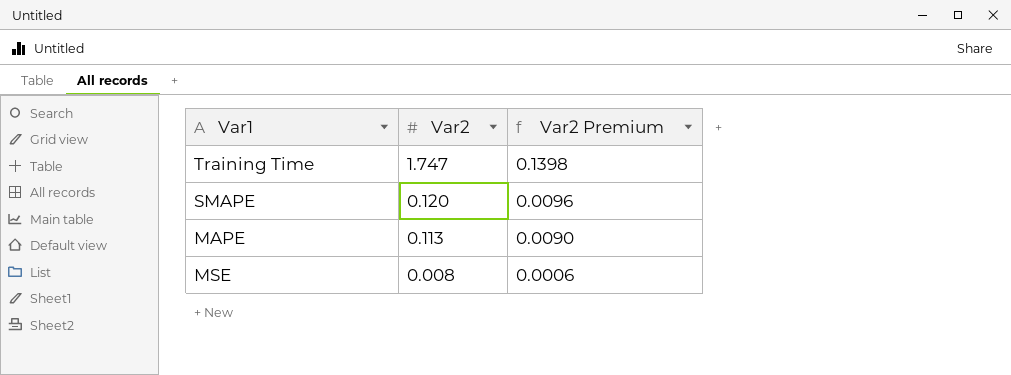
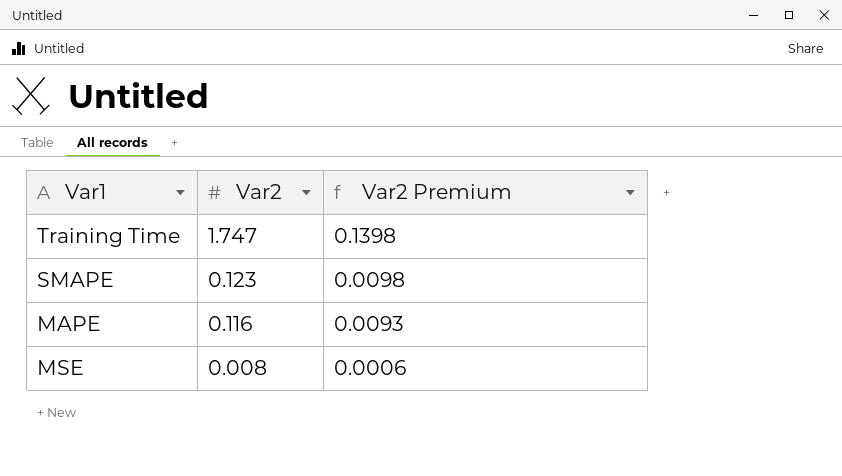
SMAPE | Var2: 0.120 -> 0.123
SMAPE | Var2 Premium: 0.0096 -> 0.0098
MAPE | Var2: 0.113 -> 0.116
MAPE | Var2 Premium: 0.0090 -> 0.0093

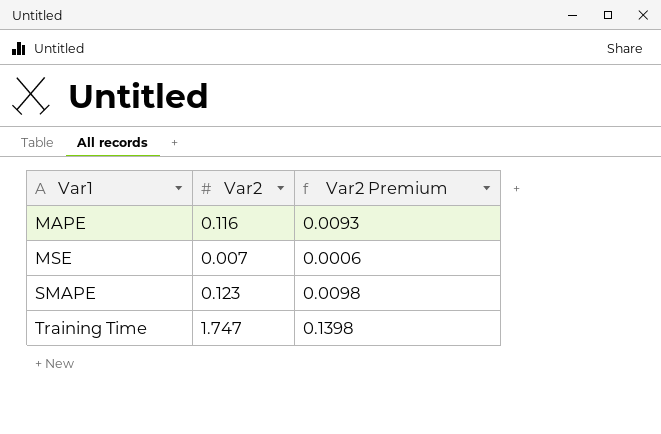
row order: Var2 descending -> Var1 ascending
MSE | Var2: 0.008 -> 0.007

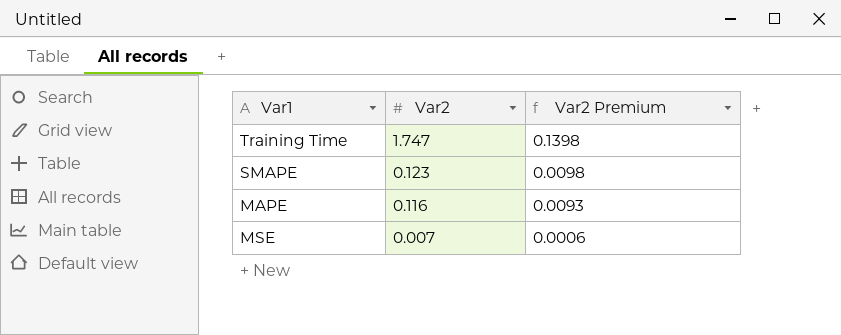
row order: Var1 ascending -> Var2 descending

